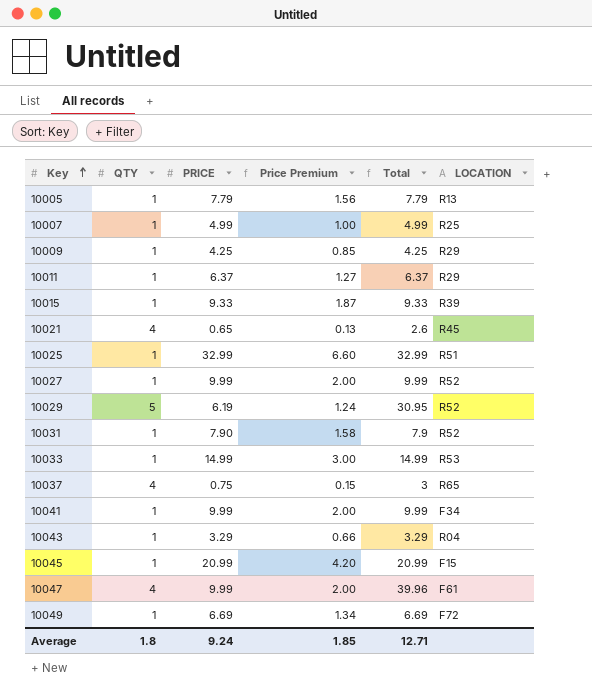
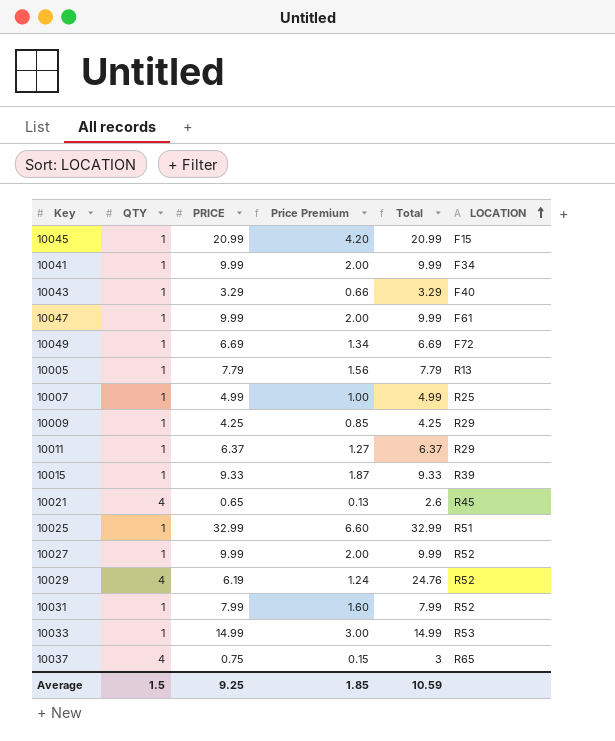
row order: Key ascending -> LOCATION ascending
10043 | LOCATION: R04 -> F40
10047 | QTY: 4 -> 1
10047 | Total: 39.96 -> 9.99
10029 | QTY: 5 -> 4
10029 | Total: 30.95 -> 24.76
10031 | PRICE: 7.90 -> 7.99
10031 | Price Premium: 1.58 -> 1.60
10031 | Total: 7.9 -> 7.99
Average | QTY: 1.8 -> 1.5
Average | PRICE: 9.24 -> 9.25
Average | Total: 12.71 -> 10.59

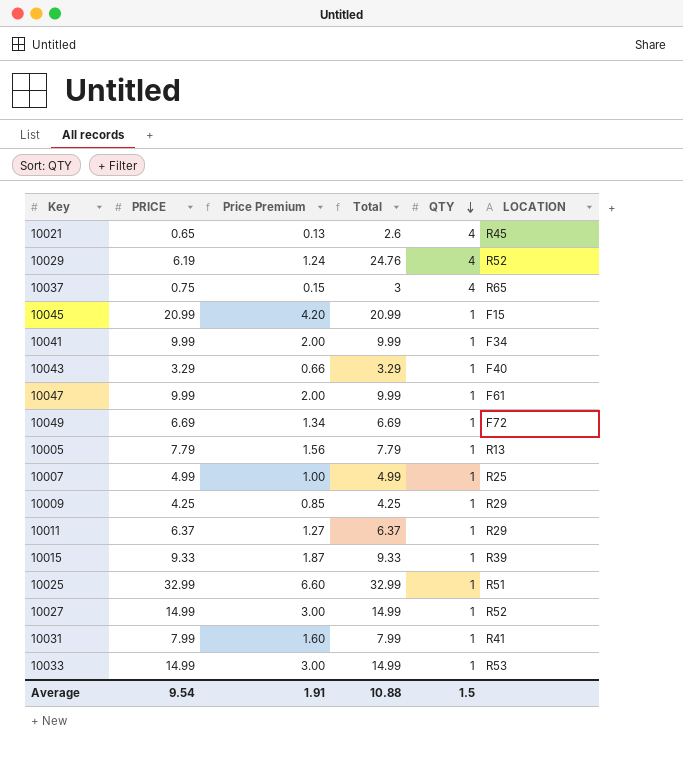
row order: LOCATION ascending -> QTY descending
column QTY | position: 2 -> 5
10027 | PRICE: 9.99 -> 14.99
10027 | Price Premium: 2.00 -> 3.00
10027 | Total: 9.99 -> 14.99
10031 | LOCATION: R52 -> R41
Average | PRICE: 9.25 -> 9.54
Average | Price Premium: 1.85 -> 1.91
Average | Total: 10.59 -> 10.88

